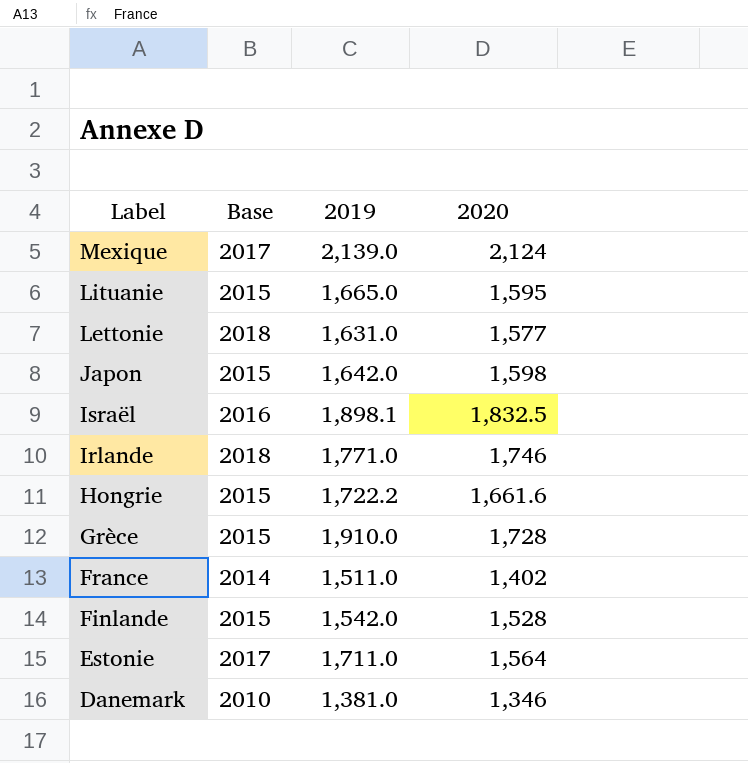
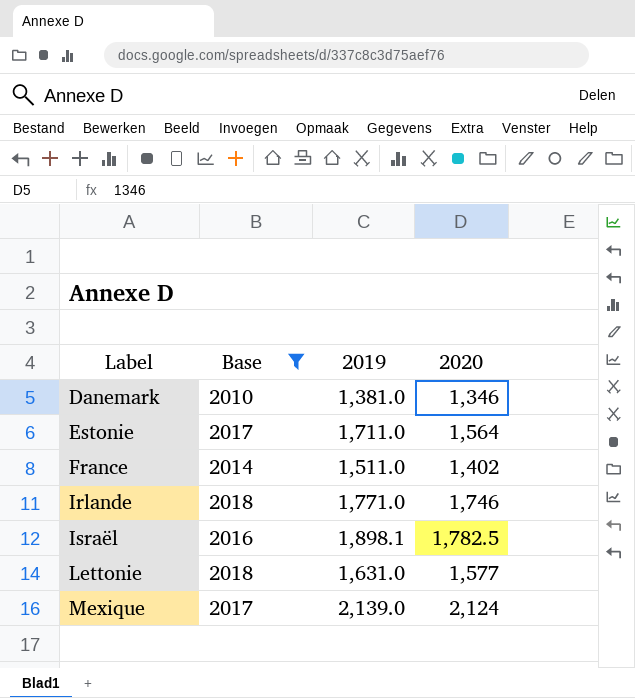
filter: none -> Base != 2015
row order: Label descending -> Label ascending
Israël | 2020: 1,832.5 -> 1,782.5

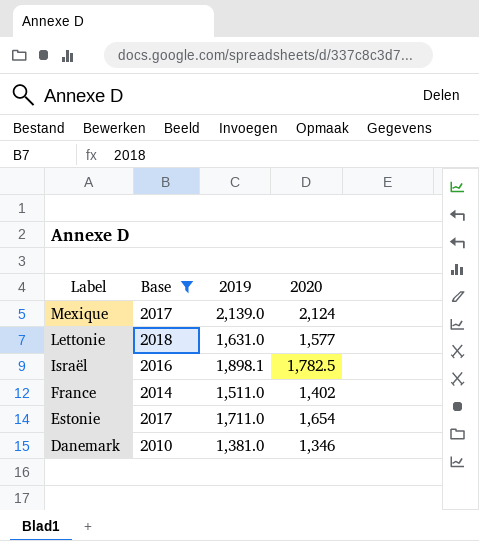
row order: Label ascending -> Label descending
row Irlande: 2018 | 1,771.0 | 1,746 -> none
Estonie | 2020: 1,564 -> 1,654

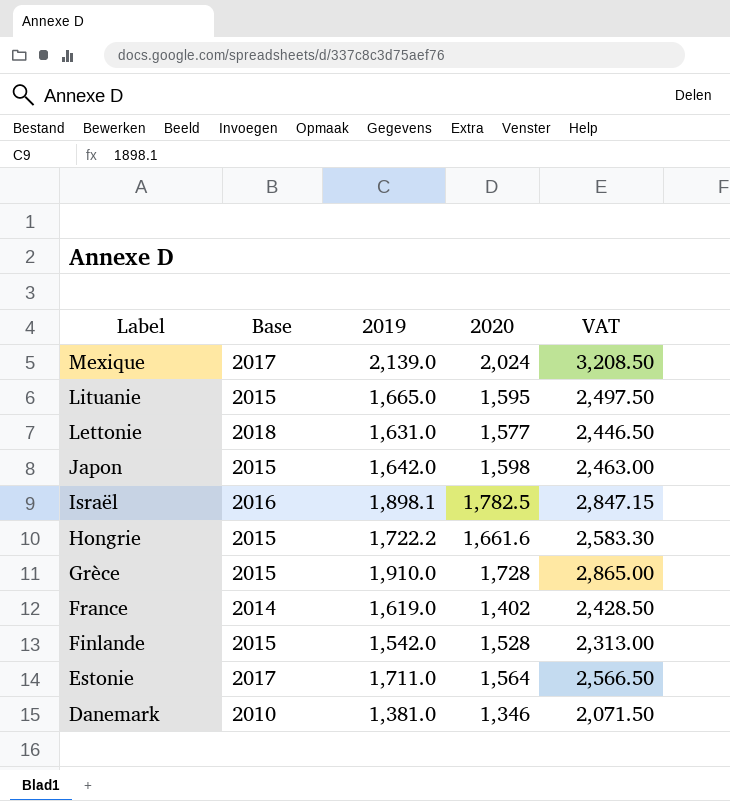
filter: Base != 2015 -> none
column VAT | formula: none -> [2019] * 1.5
Mexique | 2020: 2,124 -> 2,024
France | 2019: 1,511.0 -> 1,619.0
Estonie | 2020: 1,654 -> 1,564

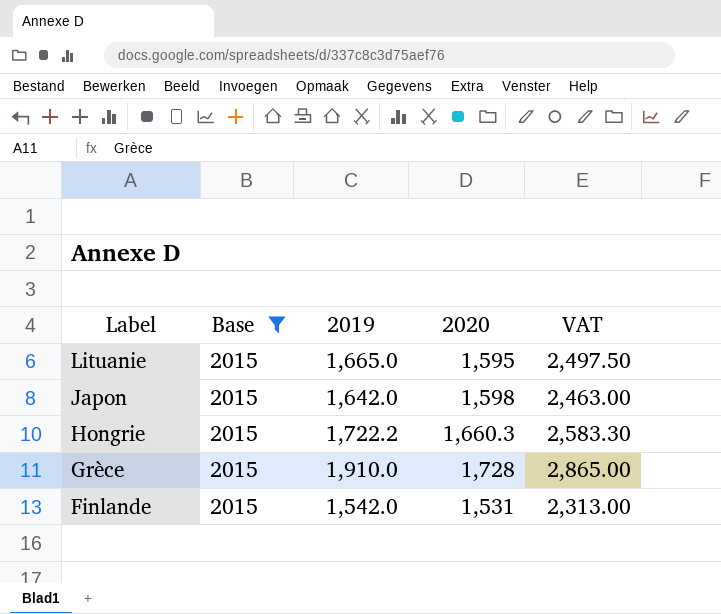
filter: none -> Base = 2015
Hongrie | 2020: 1,661.6 -> 1,660.3
Finlande | 2020: 1,528 -> 1,531

